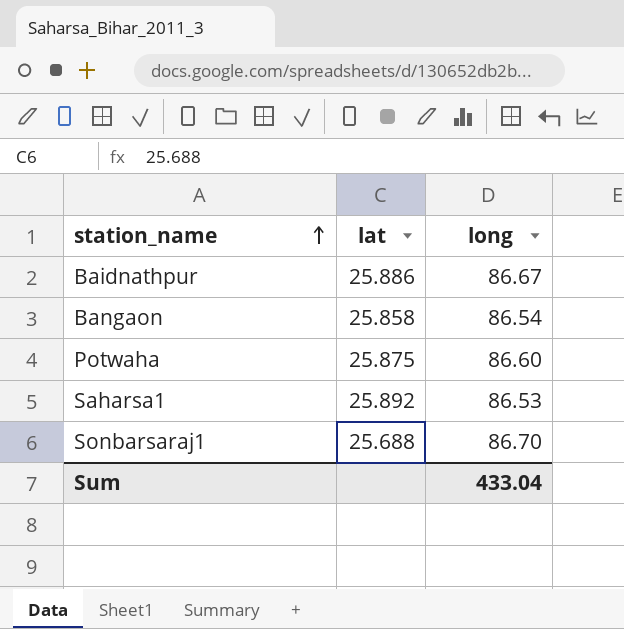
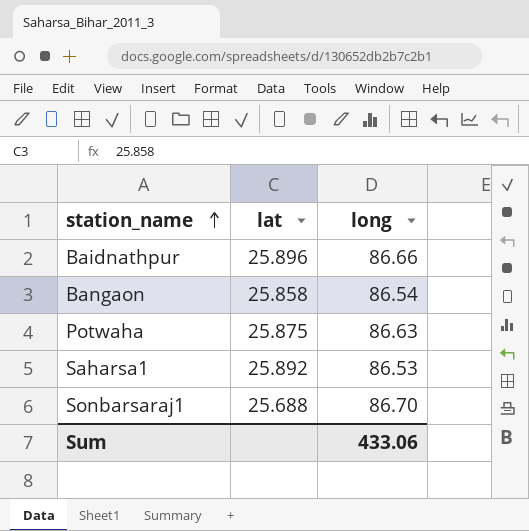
Baidnathpur | lat: 25.886 -> 25.896
Baidnathpur | long: 86.67 -> 86.66
Potwaha | long: 86.60 -> 86.63
Sum | long: 433.04 -> 433.06

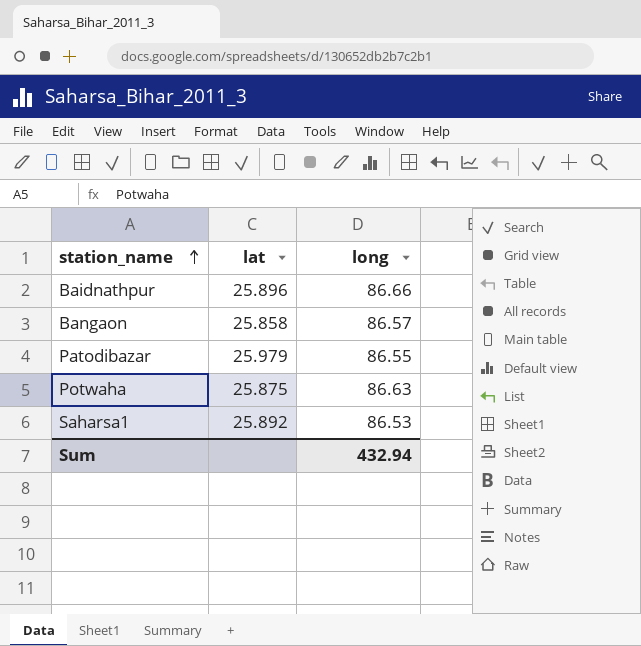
row Sonbarsaraj1: 25.688 | 86.70 -> none
Bangaon | long: 86.54 -> 86.57
row Patodibazar: none -> 25.979 | 86.55
Sum | long: 433.06 -> 432.94

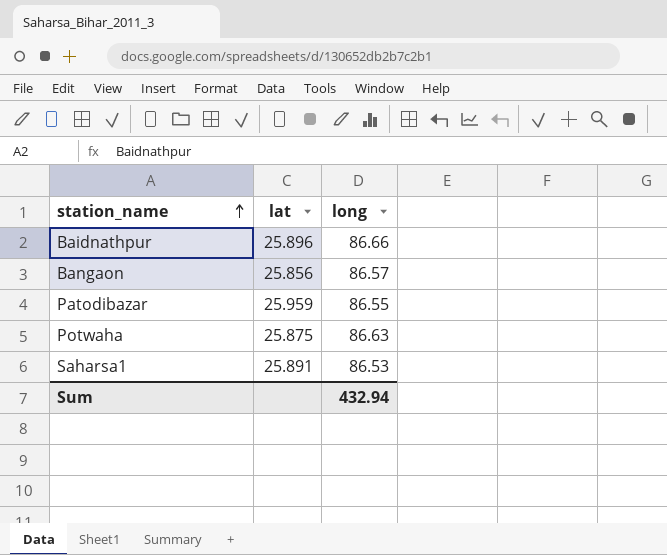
Bangaon | lat: 25.858 -> 25.856
Patodibazar | lat: 25.979 -> 25.959
Saharsa1 | lat: 25.892 -> 25.891

